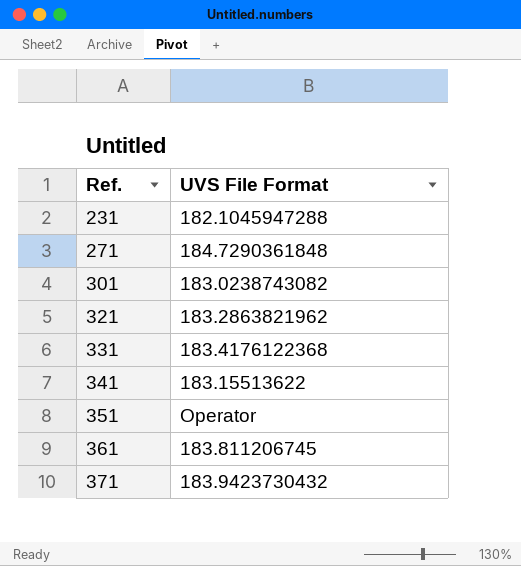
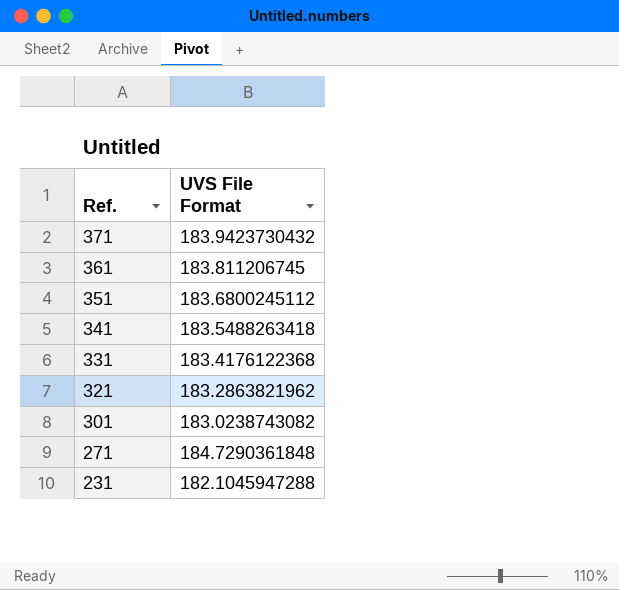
row order: Ref. ascending -> Ref. descending
351 | UVS File Format: Operator -> 183.6800245112
341 | UVS File Format: 183.15513622 -> 183.5488263418

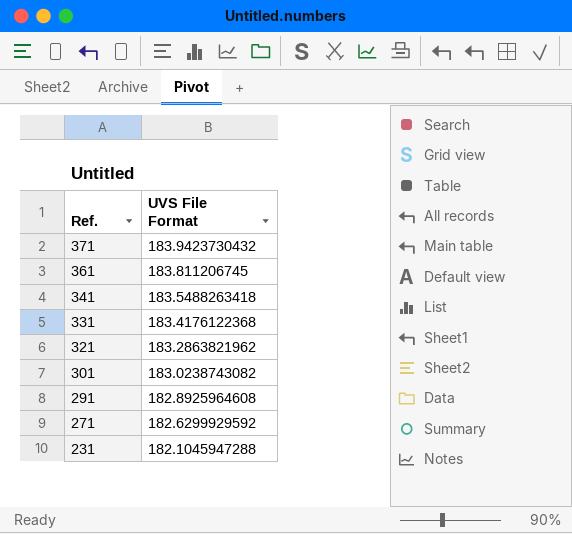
row 351: 183.6800245112 -> none
row 291: none -> 182.8925964608
271 | UVS File Format: 184.7290361848 -> 182.6299929592

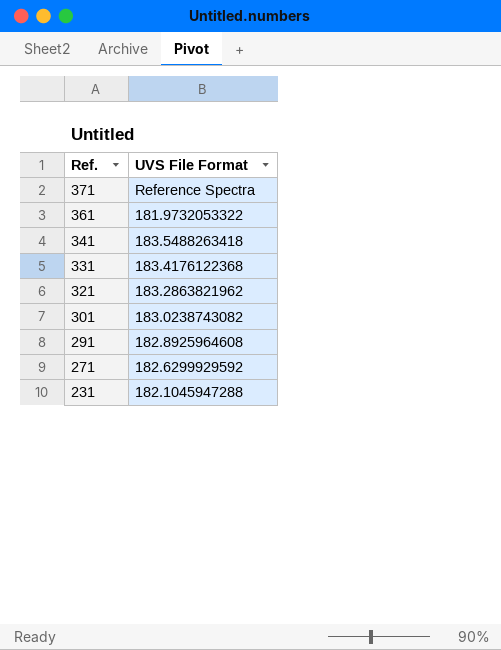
371 | UVS File Format: 183.9423730432 -> Reference Spectra
361 | UVS File Format: 183.811206745 -> 181.9732053322

